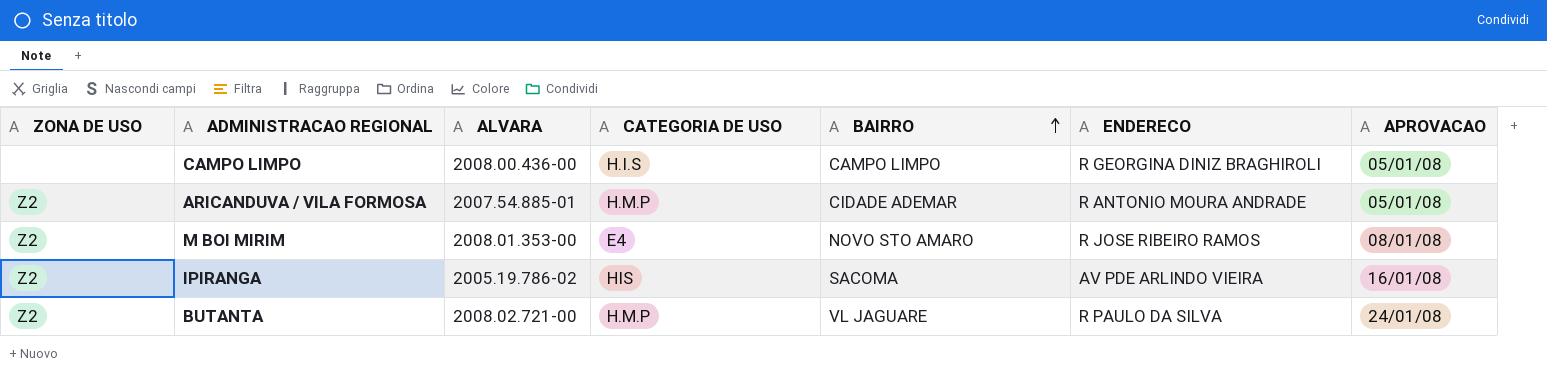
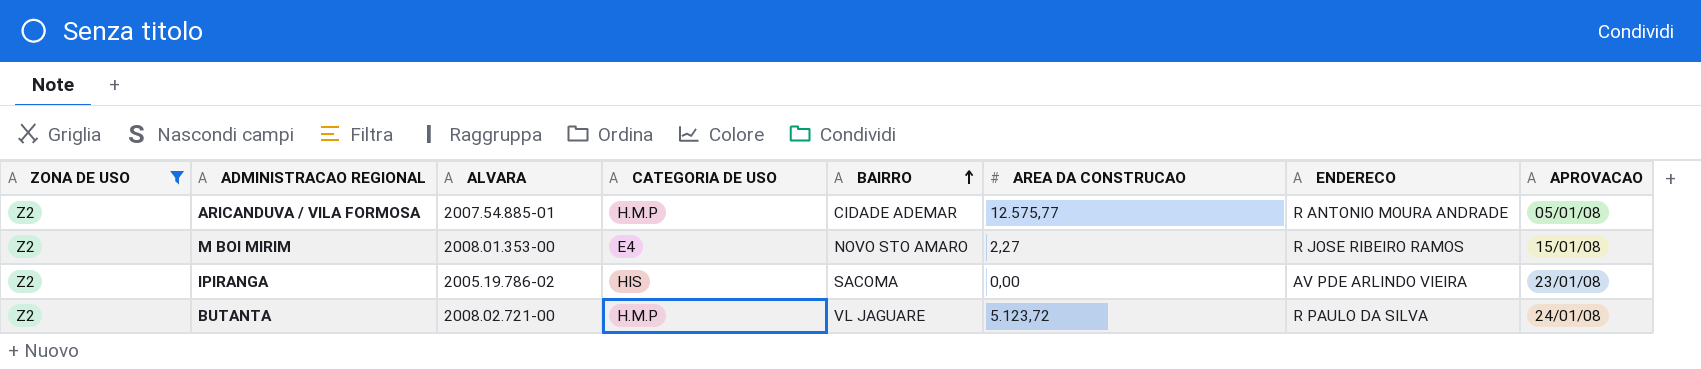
filter: none -> ZONA DE USO = Z2
column AREA DA CONSTRUCAO | position: none -> 6
M BOI MIRIM | APROVACAO: 08/01/08 -> 15/01/08
IPIRANGA | APROVACAO: 16/01/08 -> 23/01/08

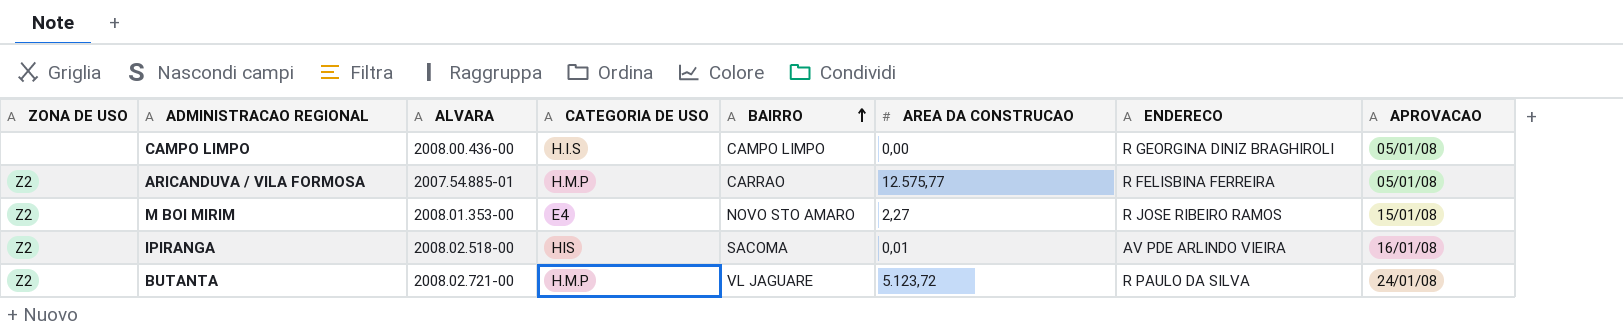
filter: ZONA DE USO = Z2 -> none
ARICANDUVA / VILA FORMOSA | BAIRRO: CIDADE ADEMAR -> CARRAO
ARICANDUVA / VILA FORMOSA | ENDERECO: R ANTONIO MOURA ANDRADE -> R FELISBINA FERREIRA
IPIRANGA | ALVARA: 2005.19.786-02 -> 2008.02.518-00
IPIRANGA | AREA DA CONSTRUCAO: 0,00 -> 0,01
IPIRANGA | APROVACAO: 23/01/08 -> 16/01/08

